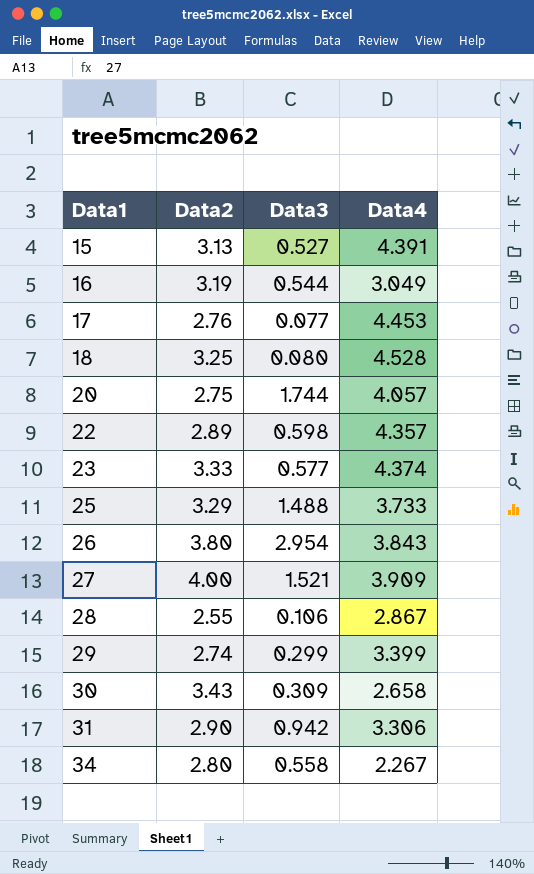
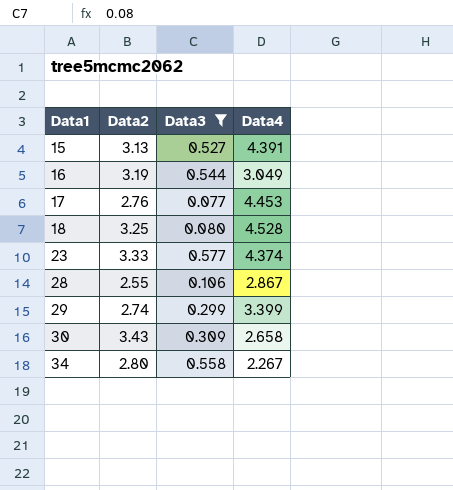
filter: none -> Data3 <= 0.577

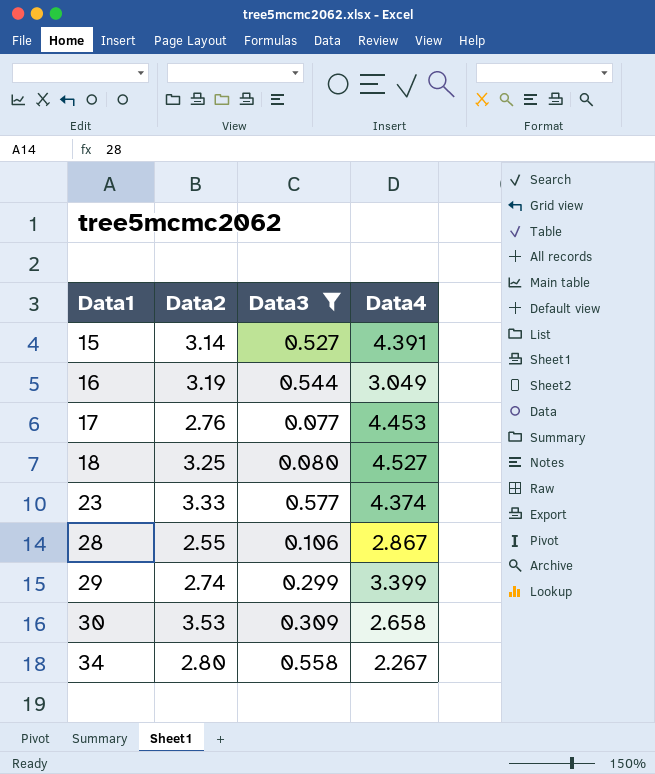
15 | Data2: 3.13 -> 3.14
18 | Data4: 4.528 -> 4.527
30 | Data2: 3.43 -> 3.53

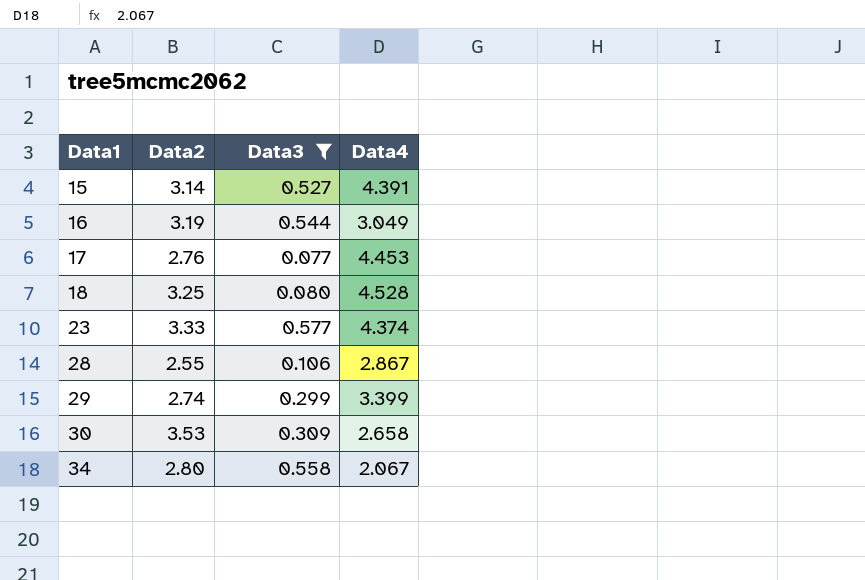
18 | Data4: 4.527 -> 4.528
34 | Data4: 2.267 -> 2.067

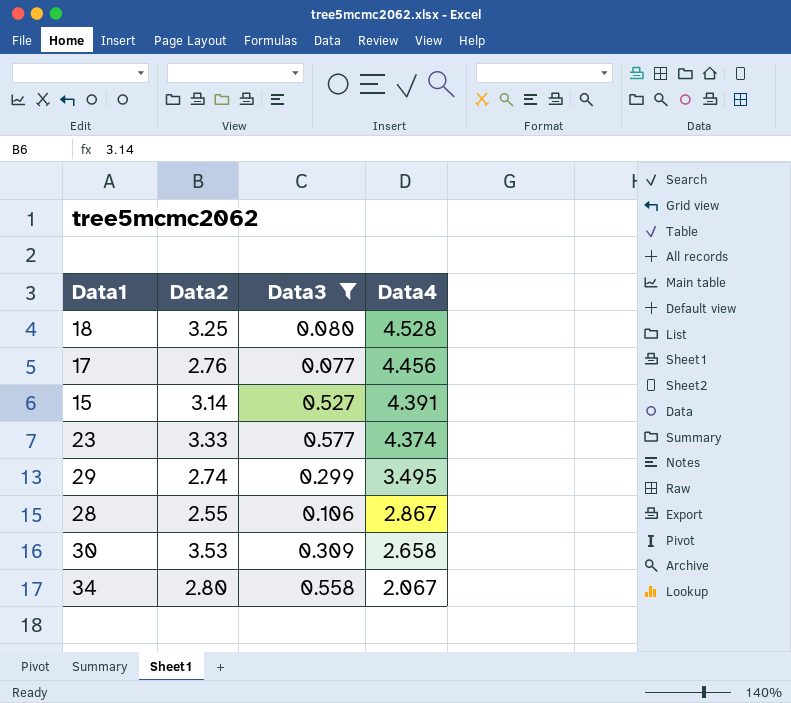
row order: Data1 ascending -> Data4 descending
row 16: 3.19 | 0.544 | 3.049 -> none
17 | Data4: 4.453 -> 4.456
29 | Data4: 3.399 -> 3.495

